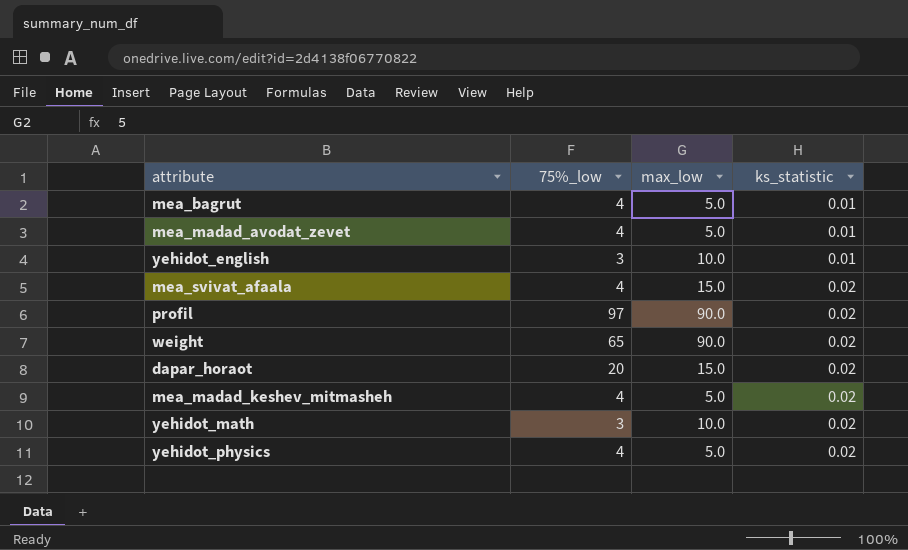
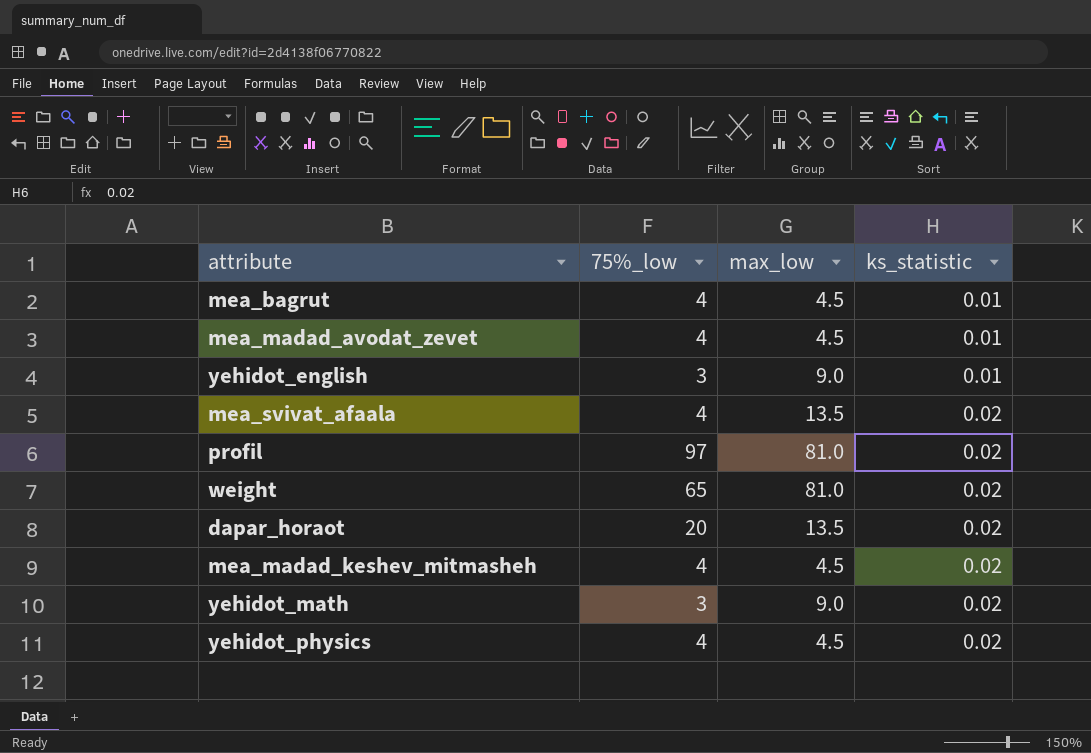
mea_bagrut | max_low: 5.0 -> 4.5
mea_madad_avodat_zevet | max_low: 5.0 -> 4.5
yehidot_english | max_low: 10.0 -> 9.0
mea_svivat_afaala | max_low: 15.0 -> 13.5
profil | max_low: 90.0 -> 81.0
weight | max_low: 90.0 -> 81.0
dapar_horaot | max_low: 15.0 -> 13.5
mea_madad_keshev_mitmasheh | max_low: 5.0 -> 4.5
yehidot_math | max_low: 10.0 -> 9.0
yehidot_physics | max_low: 5.0 -> 4.5

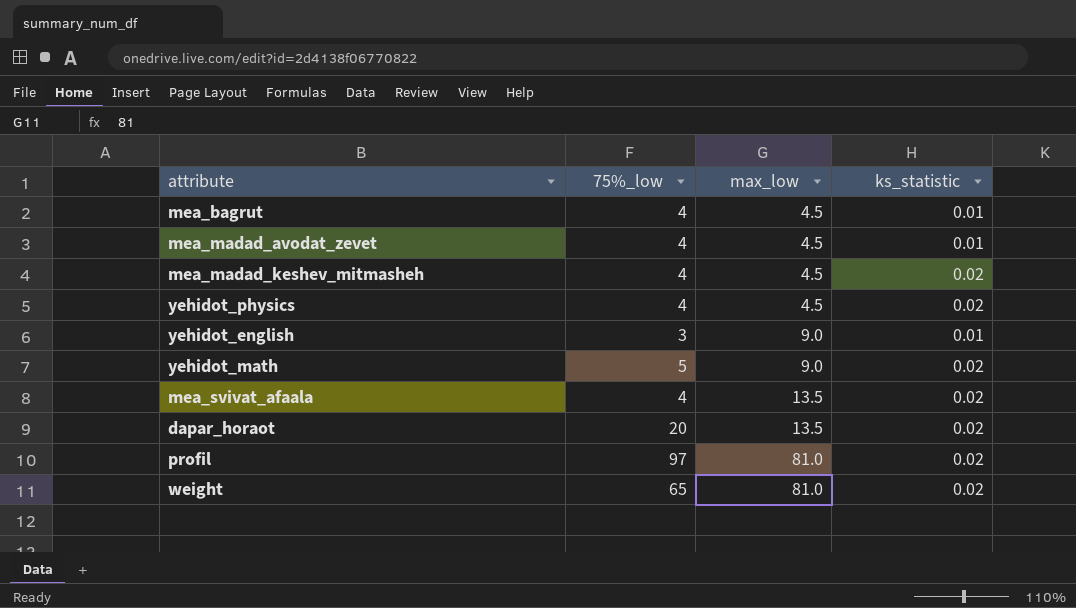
row order: ks_statistic ascending -> max_low ascending
yehidot_math | 75%_low: 3 -> 5

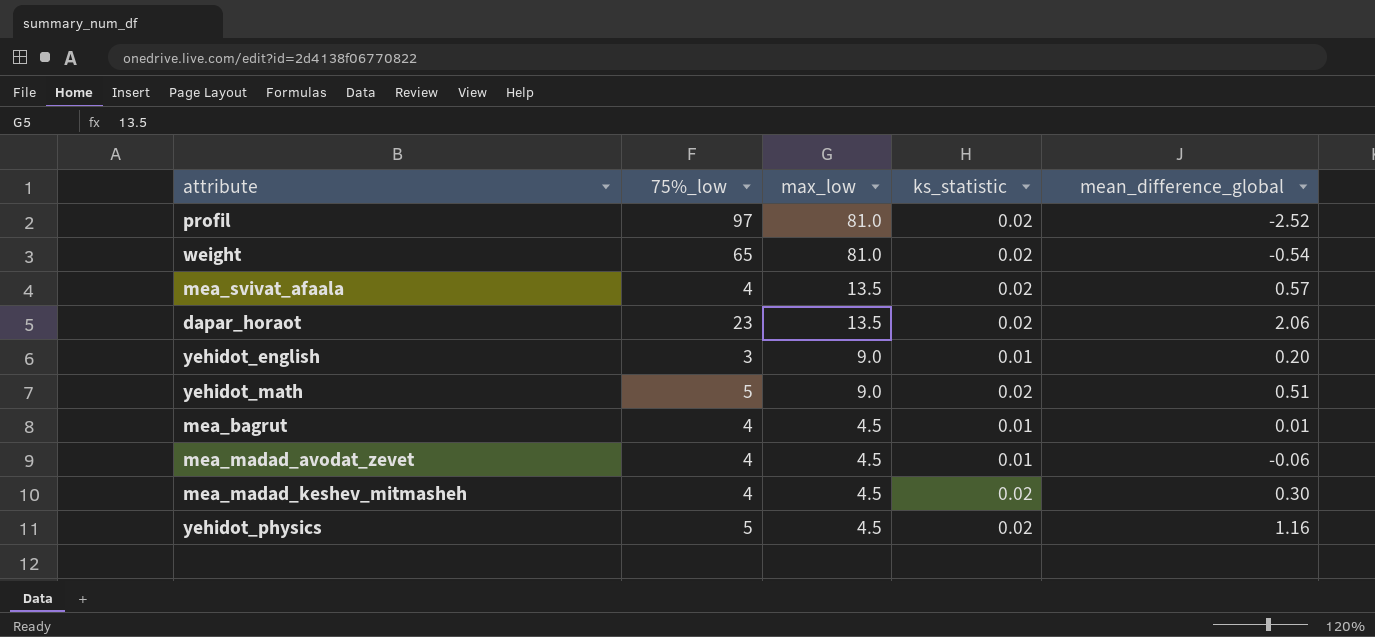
row order: max_low ascending -> max_low descending
column mean_difference_global | position: none -> 5
dapar_horaot | 75%_low: 20 -> 23
yehidot_physics | 75%_low: 4 -> 5

